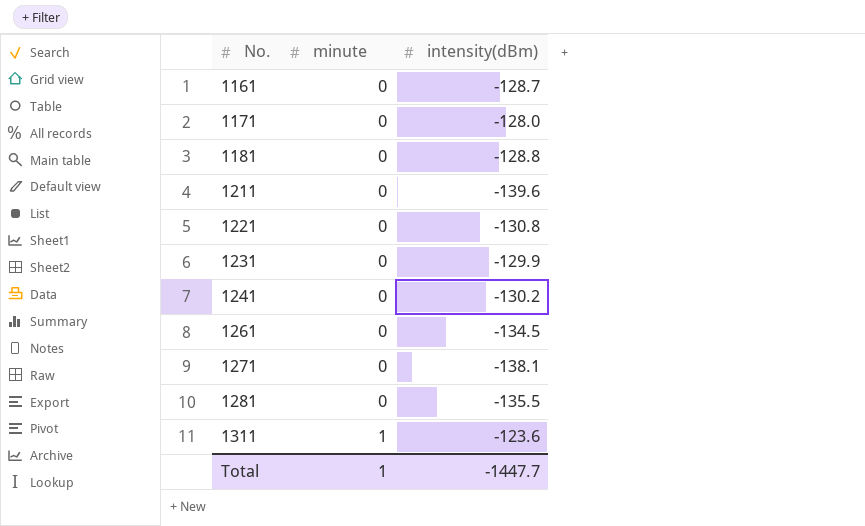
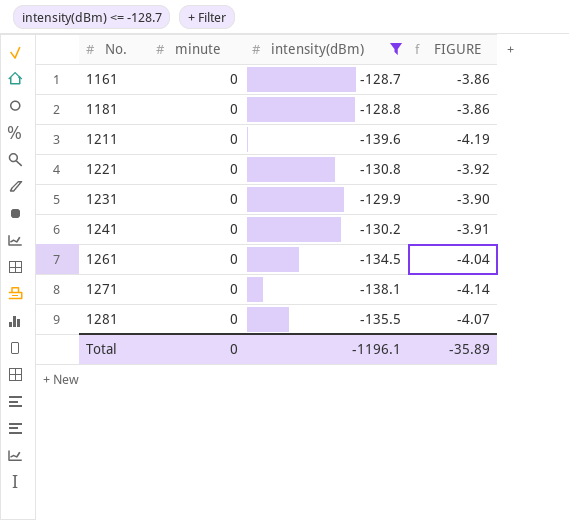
filter: none -> intensity(dBm) <= -128.7
column FIGURE | formula: none -> [intensity(dBm)] * 0.03
Total | minute: 1 -> 0
Total | intensity(dBm): -1447.7 -> -1196.1

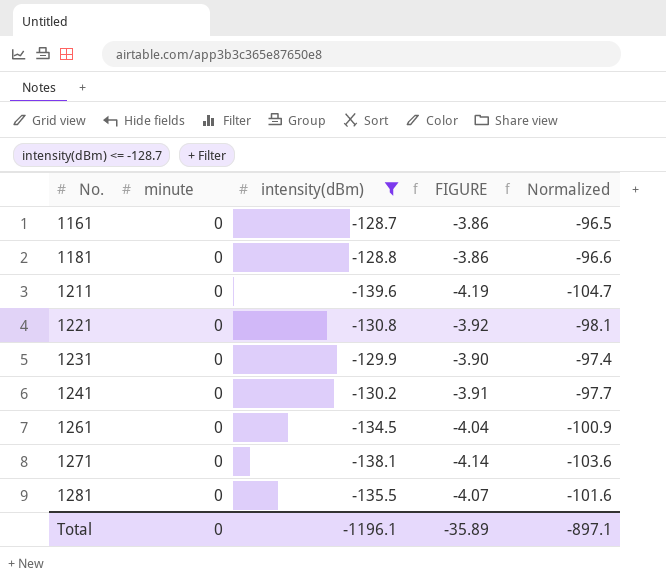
column Normalized | formula: none -> [intensity(dBm)] * 0.75

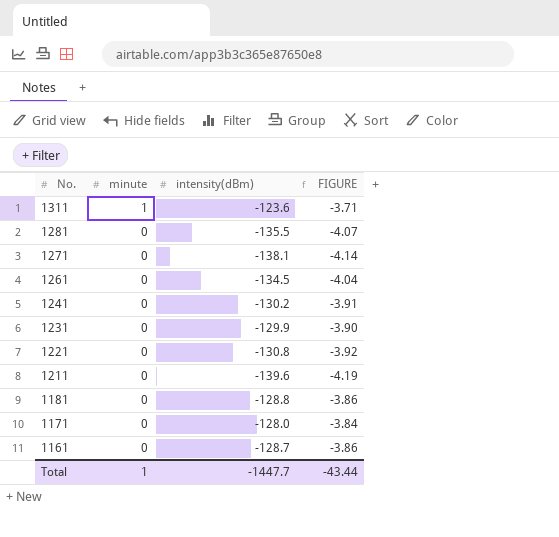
filter: intensity(dBm) <= -128.7 -> none
row order: No. ascending -> No. descending
column Normalized | formula: [intensity(dBm)] * 0.75 -> none
Total | minute: 0 -> 1
Total | intensity(dBm): -1196.1 -> -1447.7
Total | FIGURE: -35.89 -> -43.44

